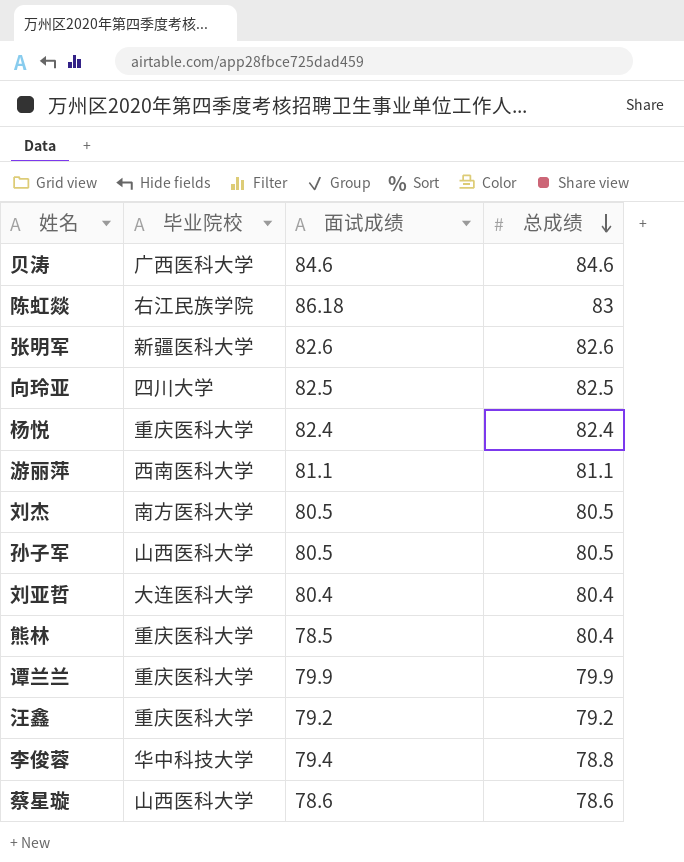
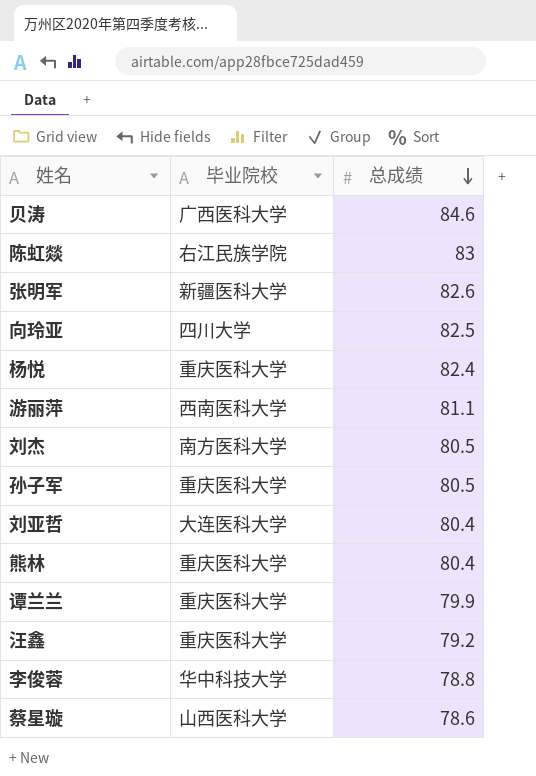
column 面试成绩 | position: 3 -> none
孙子军 | 毕业院校: 山西医科大学 -> 重庆医科大学

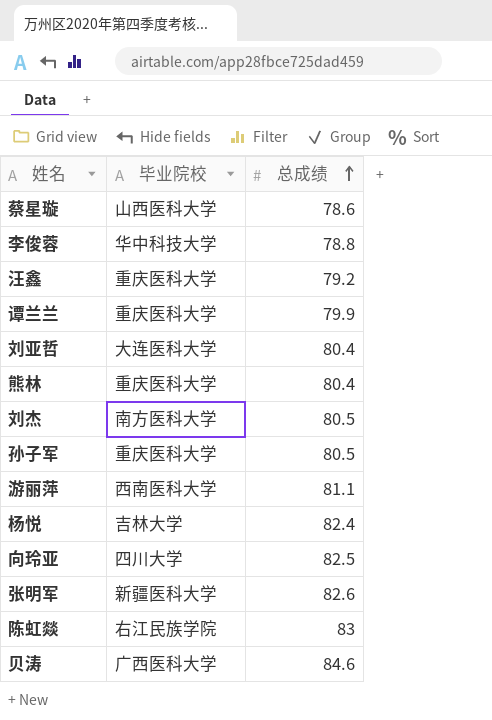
row order: 总成绩 descending -> 总成绩 ascending
杨悦 | 毕业院校: 重庆医科大学 -> 吉林大学

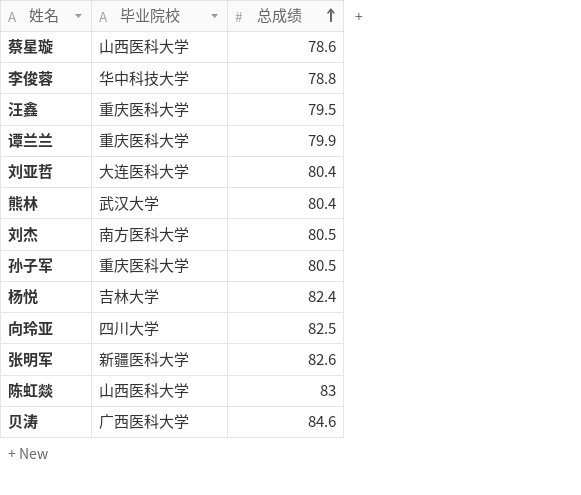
row 游丽萍: 西南医科大学 | 81.1 -> none
汪鑫 | 总成绩: 79.2 -> 79.5
熊林 | 毕业院校: 重庆医科大学 -> 武汉大学
陈虹燚 | 毕业院校: 右江民族学院 -> 山西医科大学

